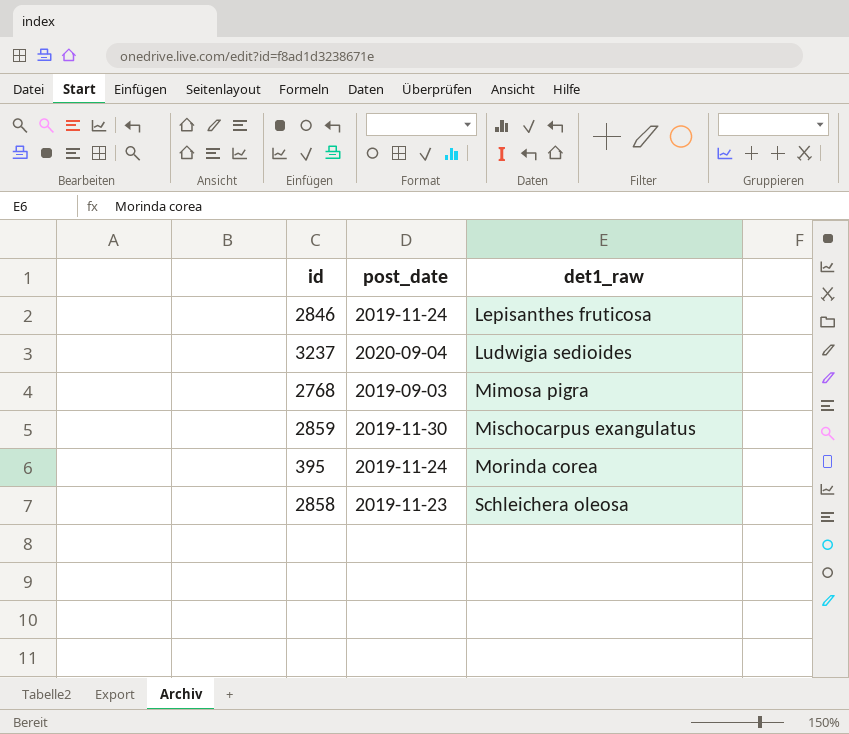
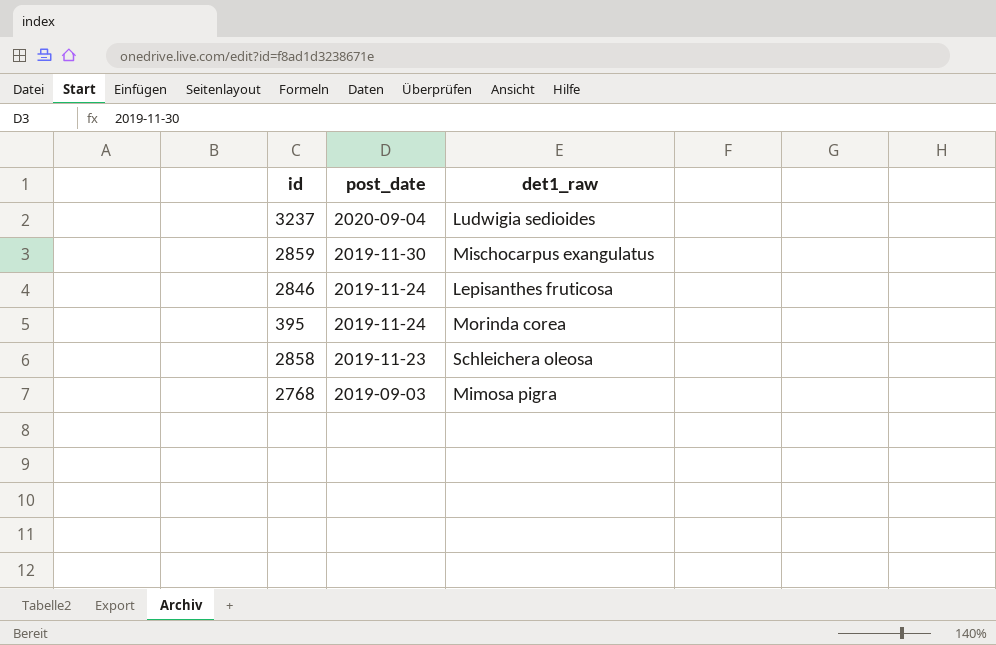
row order: det1_raw ascending -> post_date descending

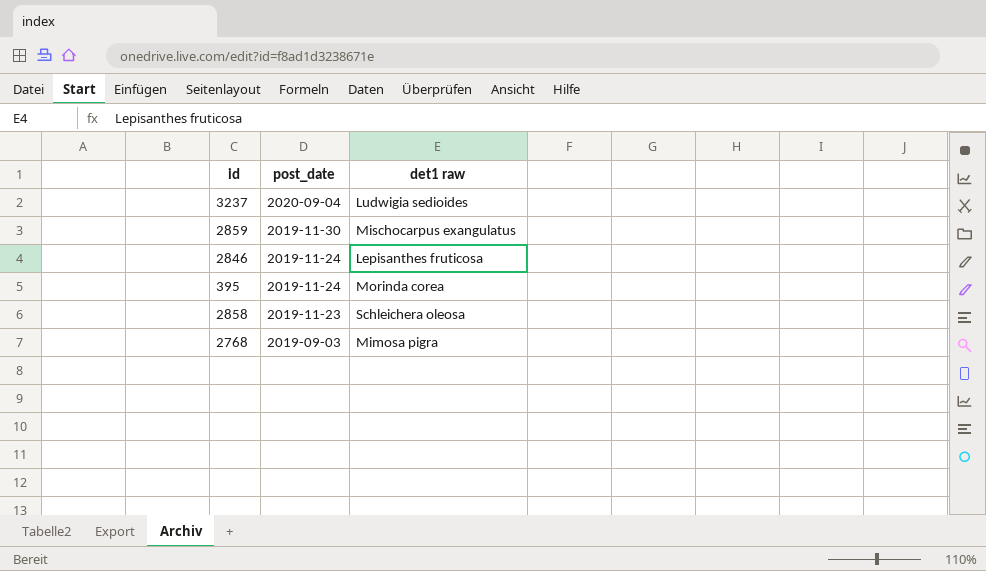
column name: det1_raw -> det1 raw

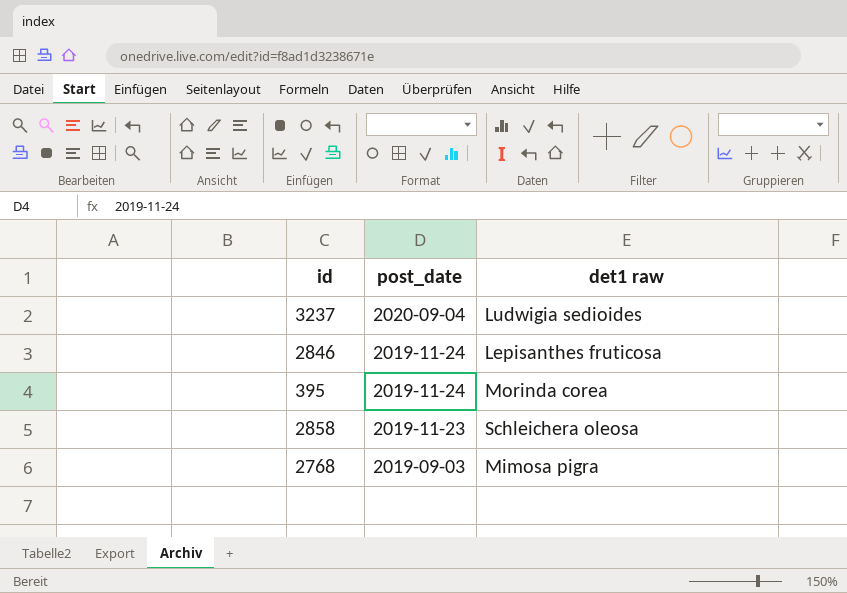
row 2859: 2019-11-30 | Mischocarpus exangulatus -> none

